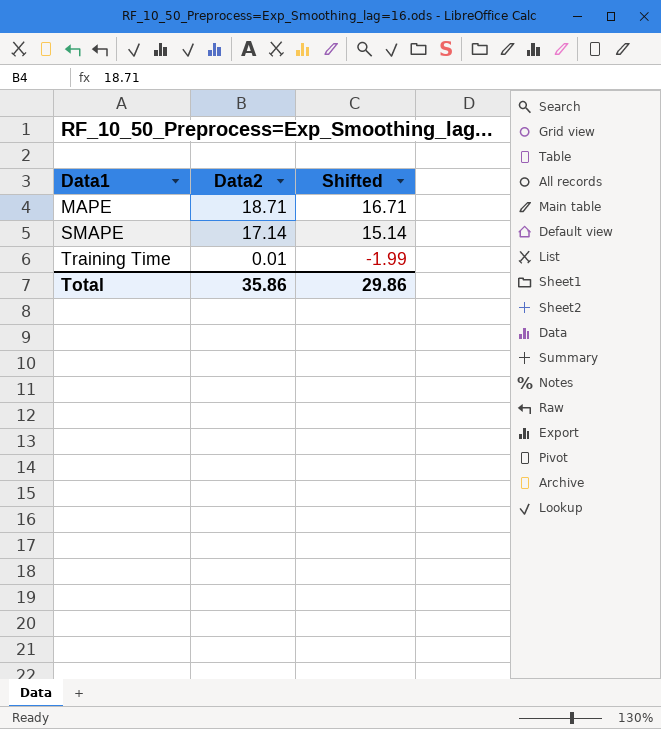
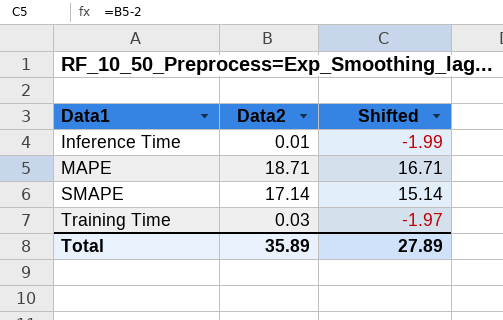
row Inference Time: none -> 0.01 | -1.99
Training Time | Data2: 0.01 -> 0.03
Training Time | Shifted: -1.99 -> -1.97
Total | Data2: 35.86 -> 35.89
Total | Shifted: 29.86 -> 27.89

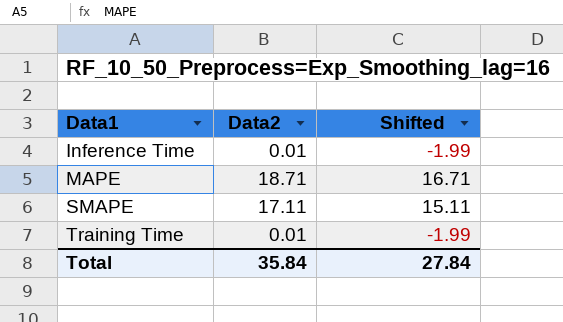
SMAPE | Data2: 17.14 -> 17.11
SMAPE | Shifted: 15.14 -> 15.11
Training Time | Data2: 0.03 -> 0.01
Training Time | Shifted: -1.97 -> -1.99
Total | Data2: 35.89 -> 35.84
Total | Shifted: 27.89 -> 27.84

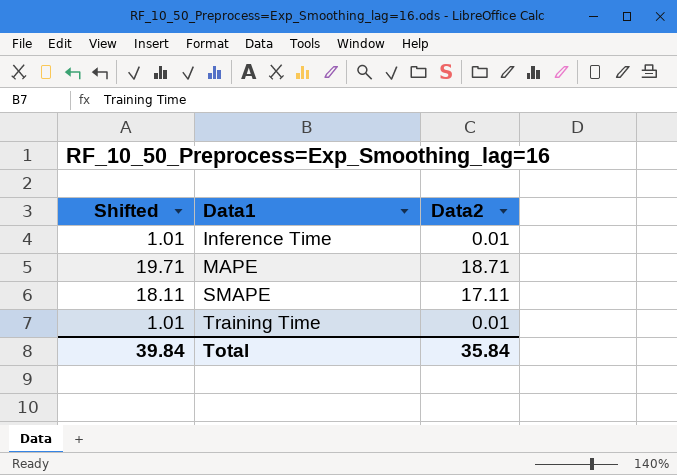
column Shifted | formula: [Data2] - 2 -> [Data2] + 1
column Shifted | position: 3 -> 1
Total | Shifted: 27.84 -> 39.84

